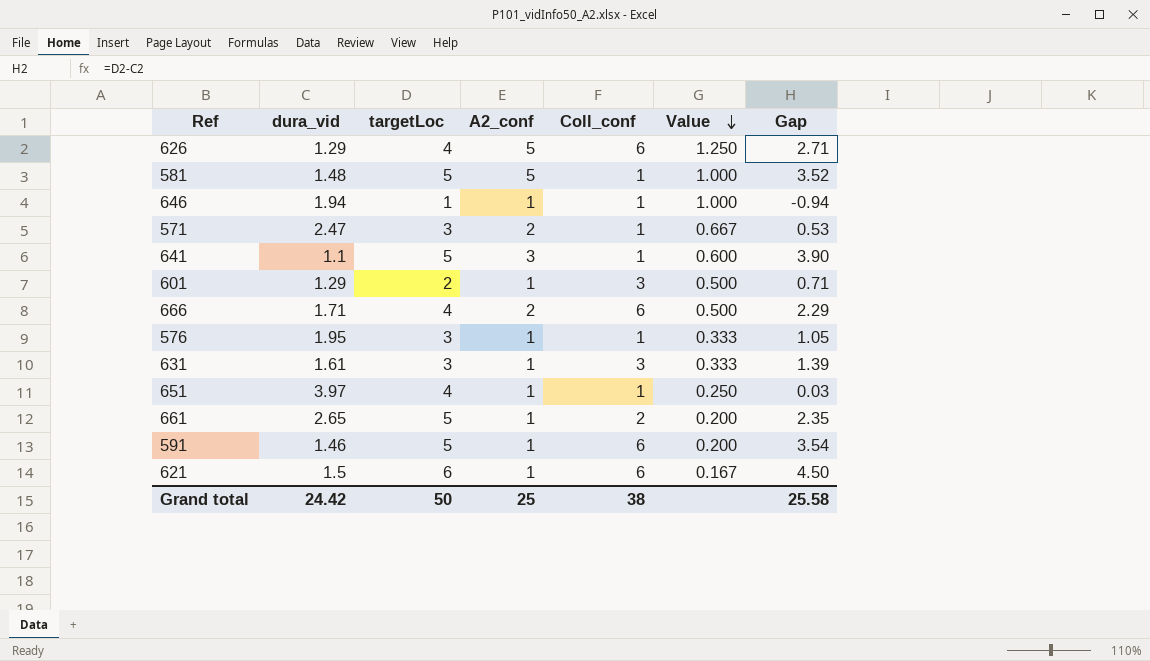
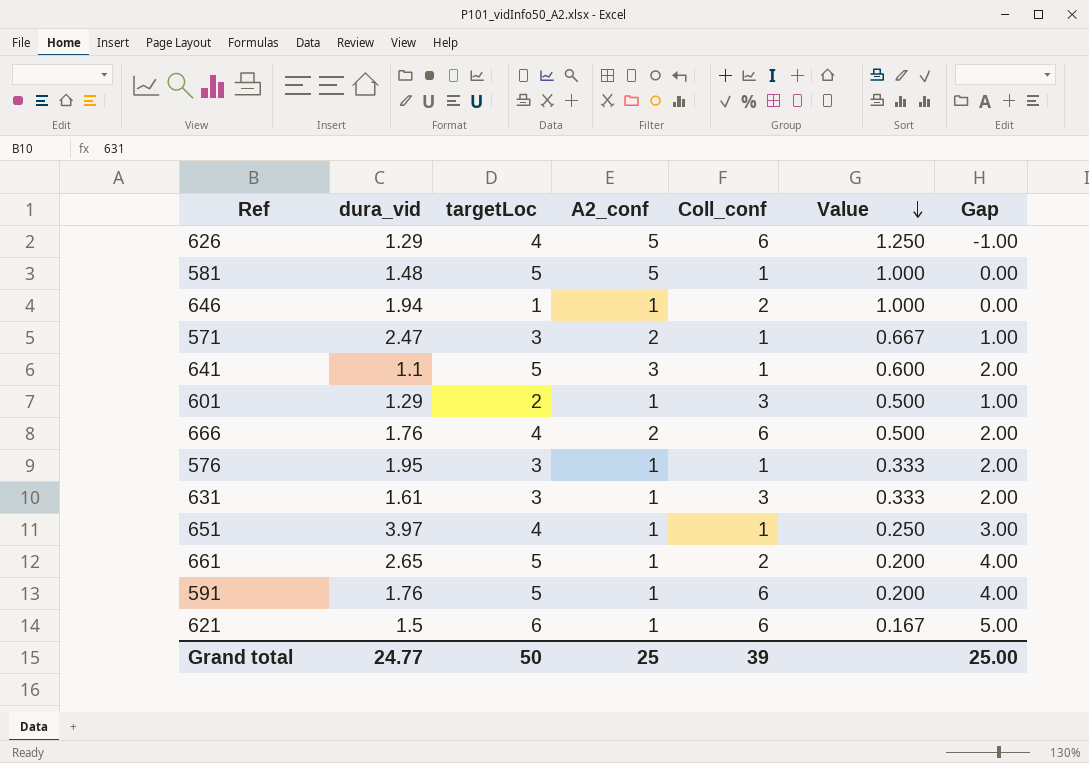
column Gap | formula: [targetLoc] - [dura_vid] -> [targetLoc] - [A2_conf]
646 | Coll_conf: 1 -> 2
666 | dura_vid: 1.71 -> 1.76
591 | dura_vid: 1.46 -> 1.76
Grand total | dura_vid: 24.42 -> 24.77
Grand total | Coll_conf: 38 -> 39
Grand total | Gap: 25.58 -> 25.00

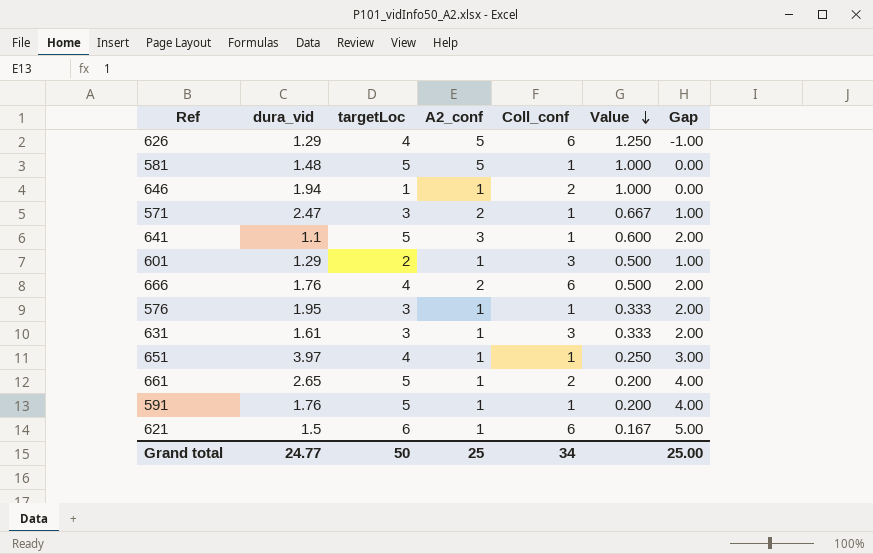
591 | Coll_conf: 6 -> 1
Grand total | Coll_conf: 39 -> 34

